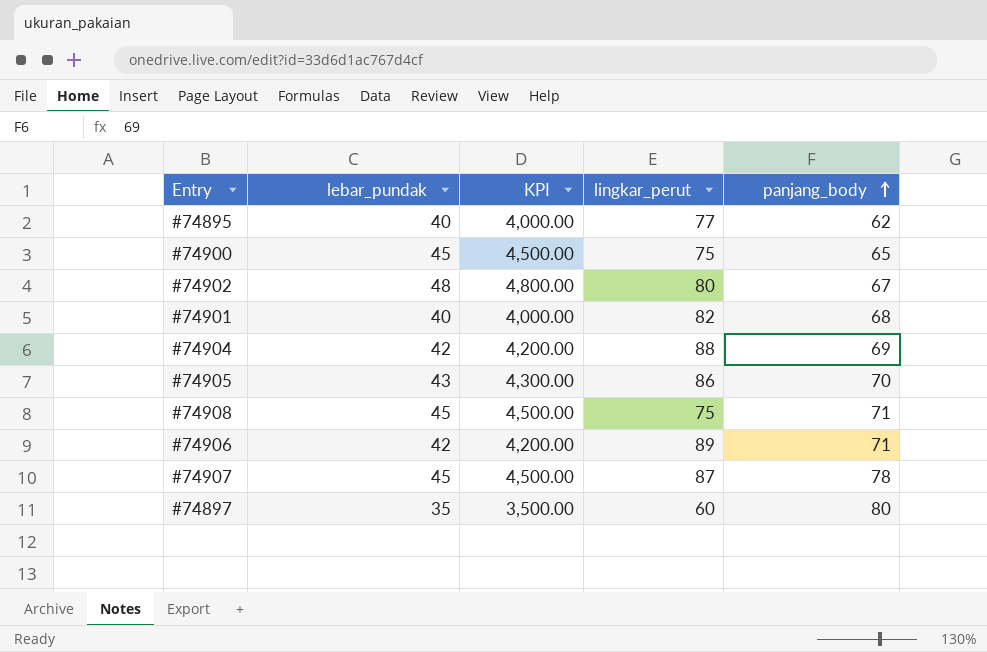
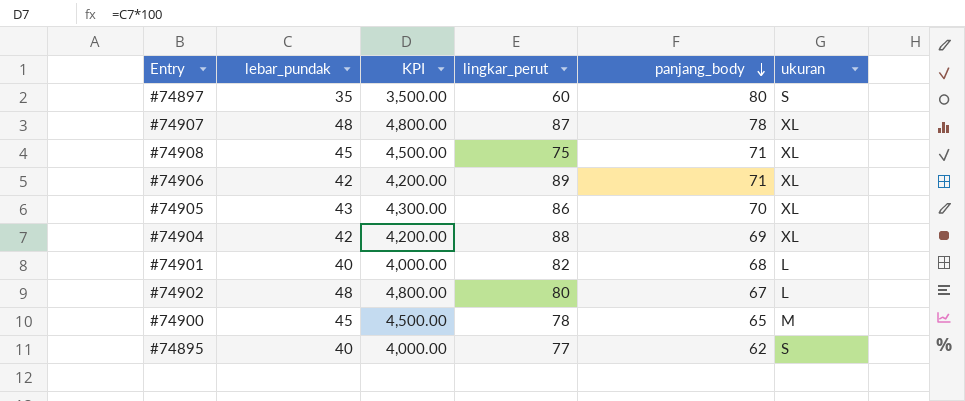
row order: panjang_body ascending -> panjang_body descending
column ukuran | position: none -> 6
#74907 | lebar_pundak: 45 -> 48
#74907 | KPI: 4,500.00 -> 4,800.00
#74900 | lingkar_perut: 75 -> 78

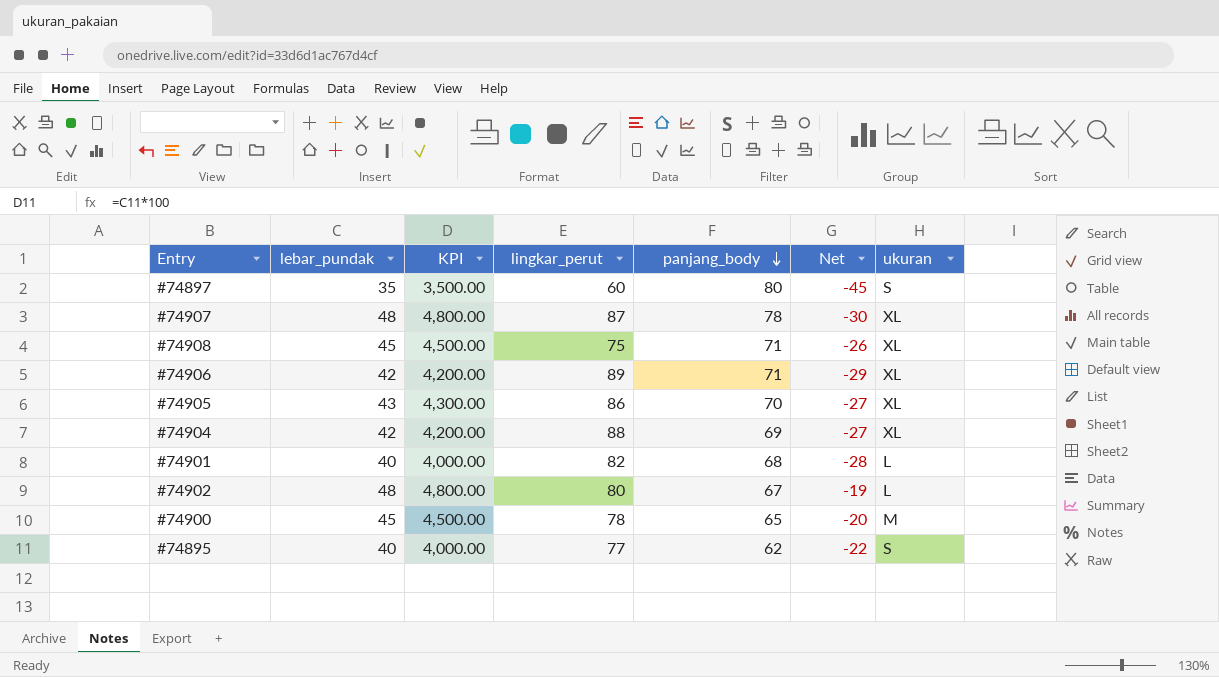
column Net | formula: none -> [lebar_pundak] - [panjang_body]

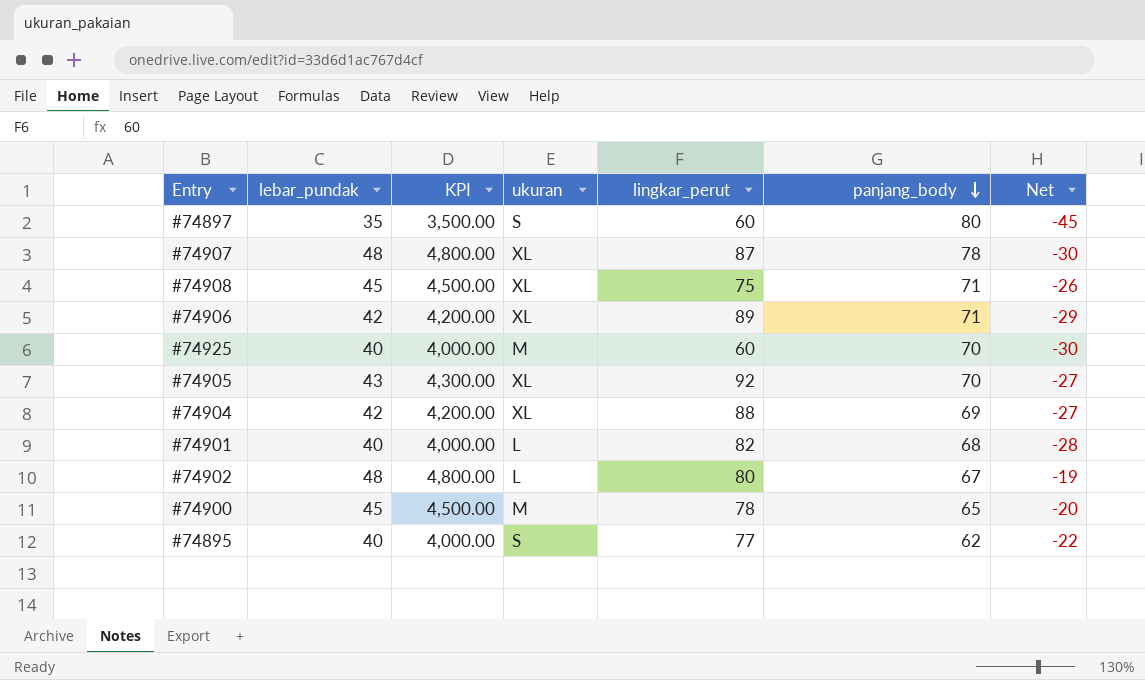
column ukuran | position: 7 -> 4
row #74925: none -> 40 | 4,000.00 | M | 60 | 70 | -30
#74905 | lingkar_perut: 86 -> 92

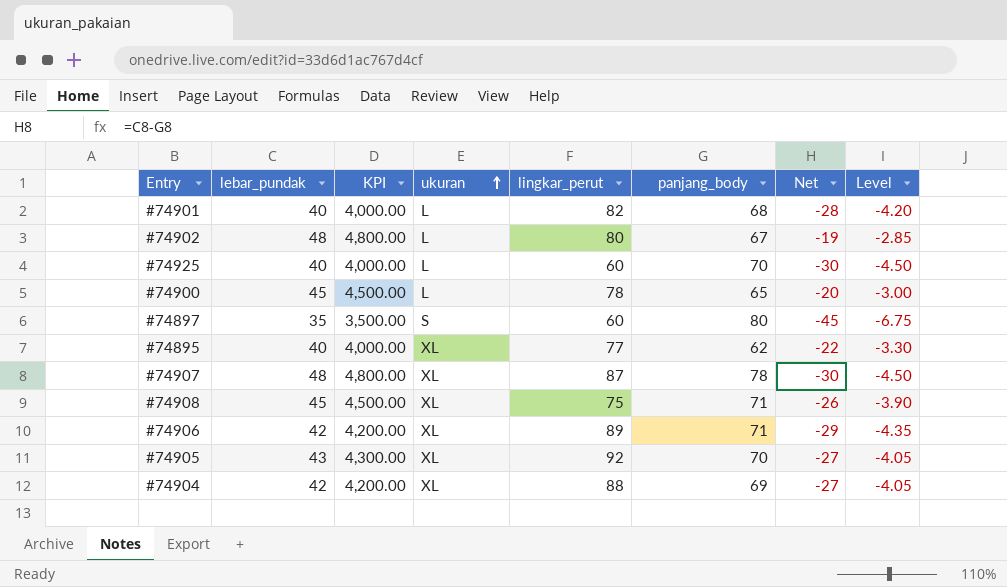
row order: panjang_body descending -> ukuran ascending
column Level | formula: none -> [Net] * 0.15
#74925 | ukuran: M -> L
#74900 | ukuran: M -> L
#74895 | ukuran: S -> XL

